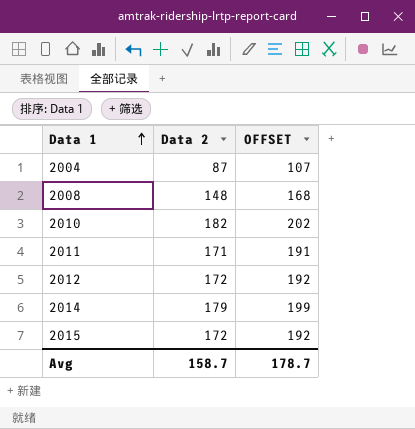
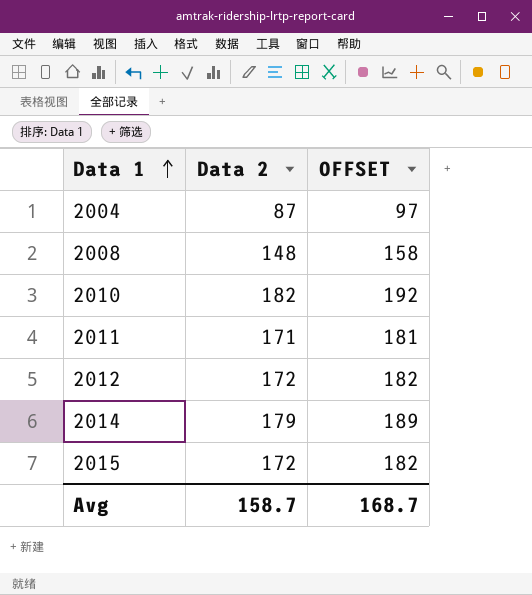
column OFFSET | formula: [Data 2] + 20 -> [Data 2] + 10
Avg | OFFSET: 178.7 -> 168.7

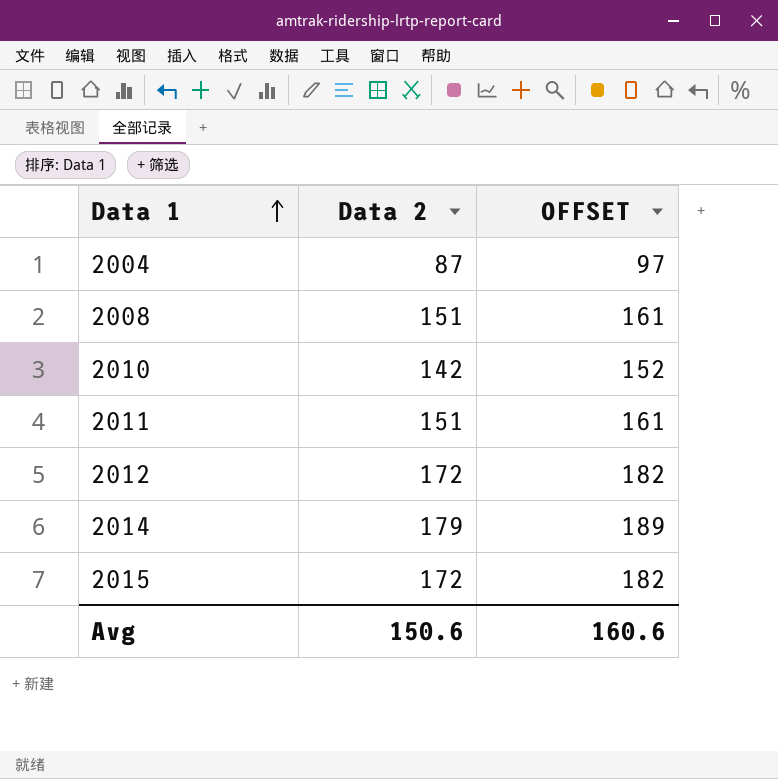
2008 | Data 2: 148 -> 151
2008 | OFFSET: 158 -> 161
2010 | Data 2: 182 -> 142
2010 | OFFSET: 192 -> 152
2011 | Data 2: 171 -> 151
2011 | OFFSET: 181 -> 161
Avg | Data 2: 158.7 -> 150.6
Avg | OFFSET: 168.7 -> 160.6

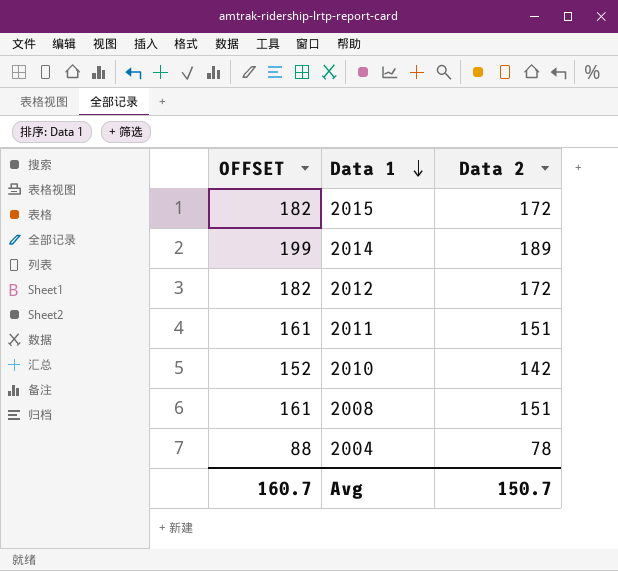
row order: Data 1 ascending -> Data 1 descending
column OFFSET | position: 3 -> 1
2014 | OFFSET: 189 -> 199
2014 | Data 2: 179 -> 189
2004 | OFFSET: 97 -> 88
2004 | Data 2: 87 -> 78
Avg | OFFSET: 160.6 -> 160.7
Avg | Data 2: 150.6 -> 150.7

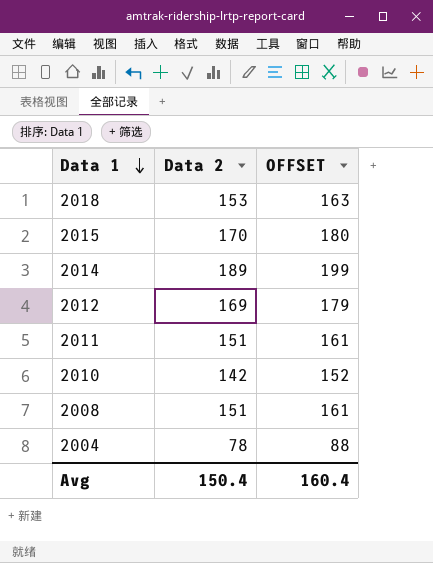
column OFFSET | position: 1 -> 3
row 2018: none -> 153 | 163
2015 | Data 2: 172 -> 170
2015 | OFFSET: 182 -> 180
2012 | Data 2: 172 -> 169
2012 | OFFSET: 182 -> 179
Avg | Data 2: 150.7 -> 150.4
Avg | OFFSET: 160.7 -> 160.4

